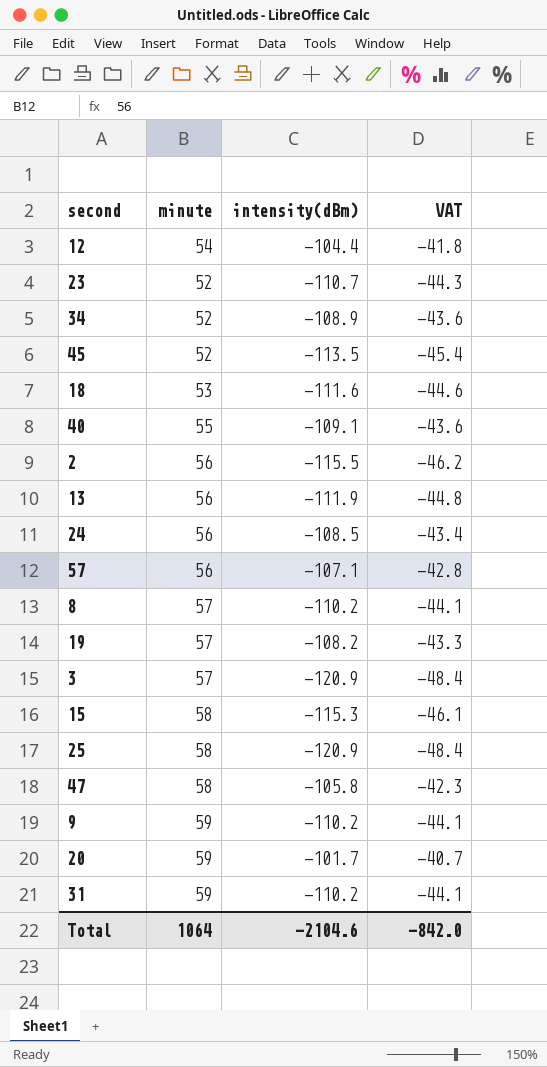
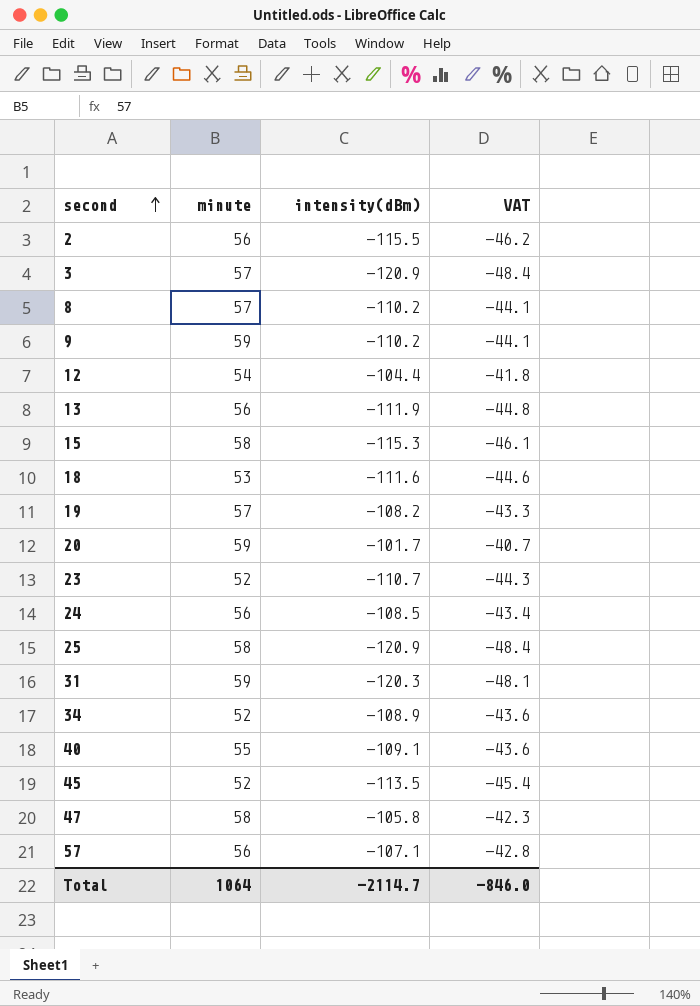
row order: none -> second ascending
31 | intensity(dBm): -110.2 -> -120.3
31 | VAT: -44.1 -> -48.1
Total | intensity(dBm): -2104.6 -> -2114.7
Total | VAT: -842.0 -> -846.0

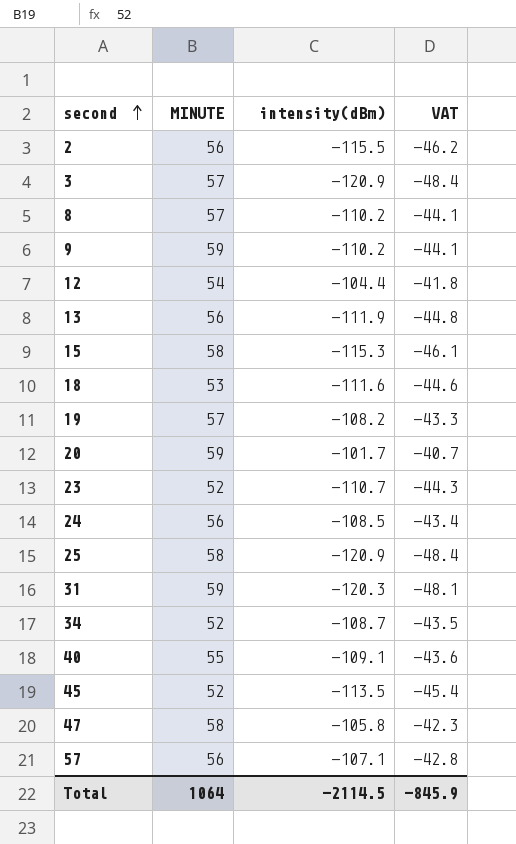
column name: minute -> MINUTE
34 | intensity(dBm): -108.9 -> -108.7
34 | VAT: -43.6 -> -43.5
Total | intensity(dBm): -2114.7 -> -2114.5
Total | VAT: -846.0 -> -845.9

